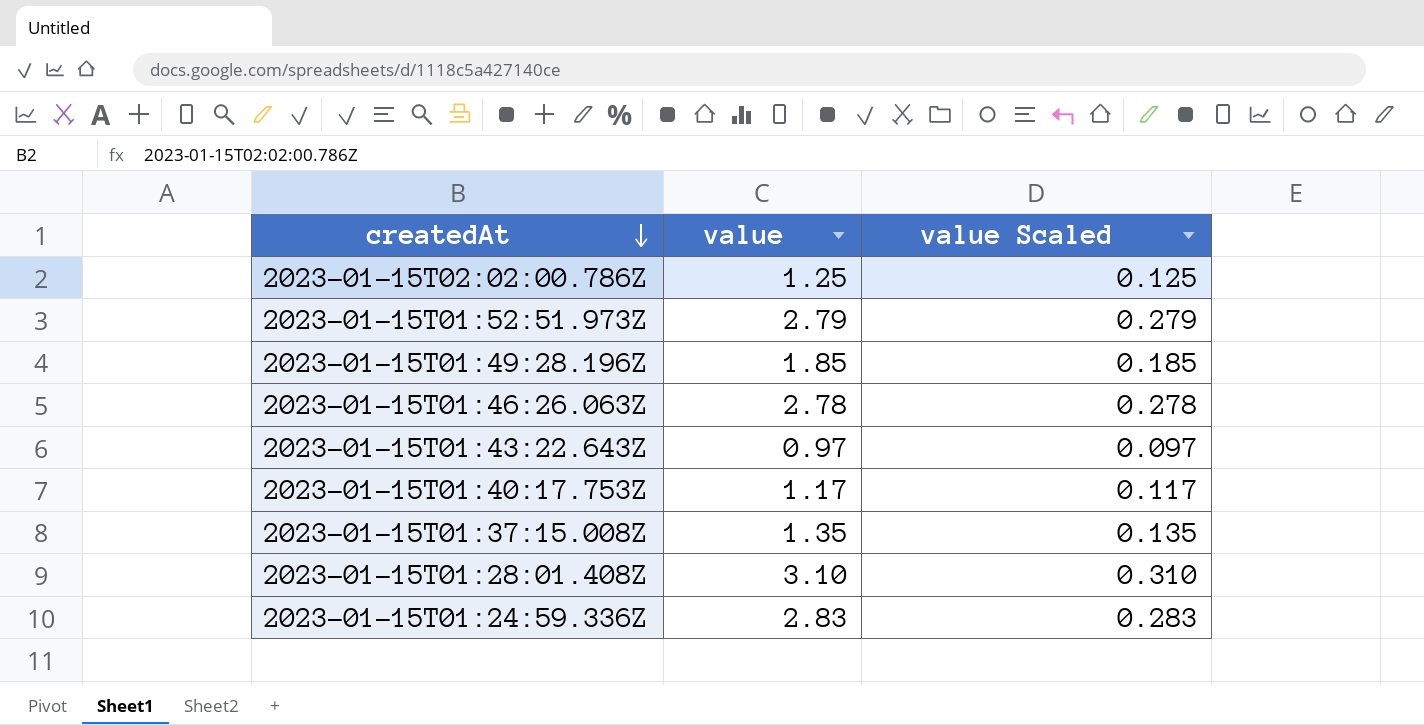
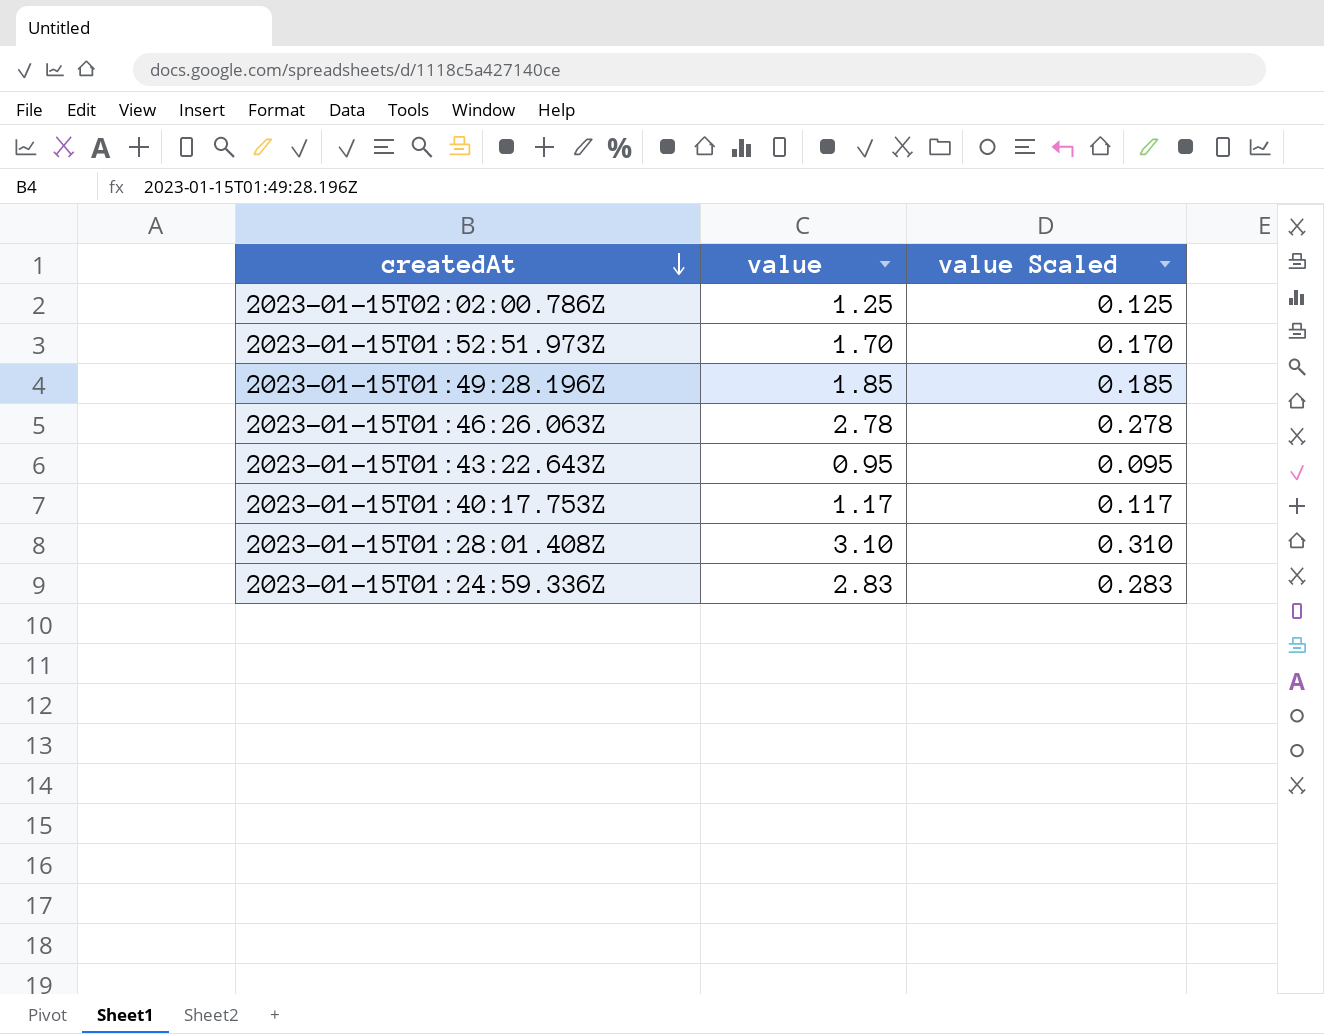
row 2023-01-15T01:37:15.008Z: 1.35 | 0.135 -> none
2023-01-15T01:52:51.973Z | value: 2.79 -> 1.70
2023-01-15T01:52:51.973Z | value Scaled: 0.279 -> 0.170
2023-01-15T01:43:22.643Z | value: 0.97 -> 0.95
2023-01-15T01:43:22.643Z | value Scaled: 0.097 -> 0.095

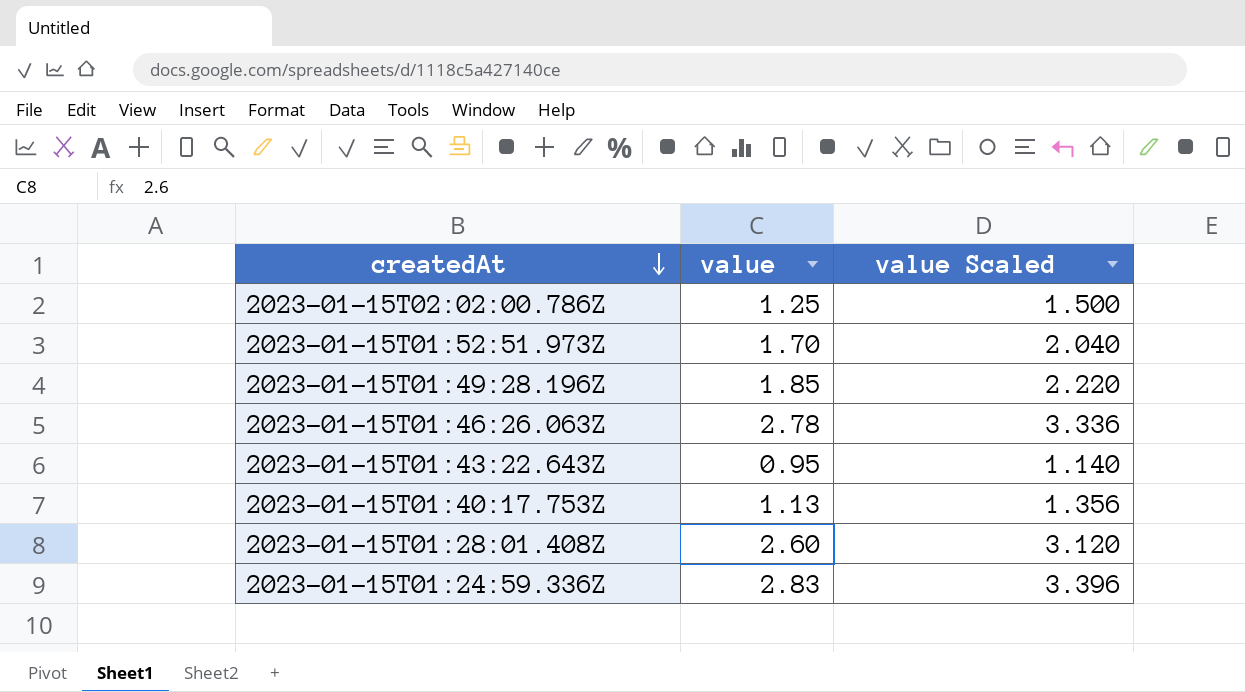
column value Scaled | formula: [value] * 0.1 -> [value] * 1.2
2023-01-15T01:40:17.753Z | value: 1.17 -> 1.13
2023-01-15T01:28:01.408Z | value: 3.10 -> 2.60

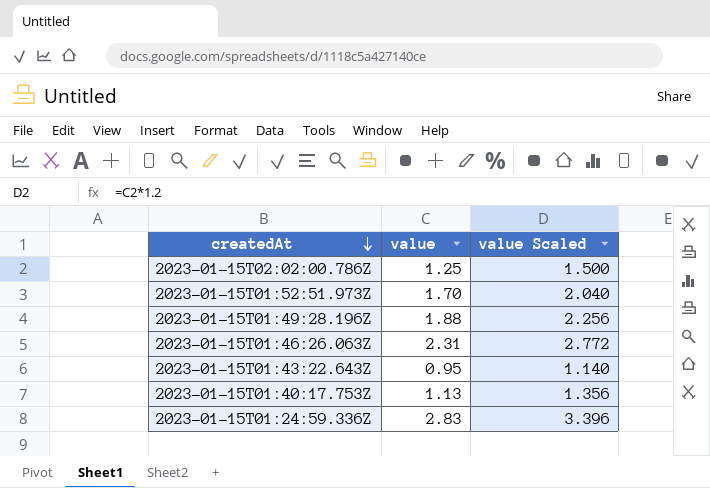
row 2023-01-15T01:28:01.408Z: 2.60 | 3.120 -> none
2023-01-15T01:49:28.196Z | value: 1.85 -> 1.88
2023-01-15T01:49:28.196Z | value Scaled: 2.220 -> 2.256
2023-01-15T01:46:26.063Z | value: 2.78 -> 2.31
2023-01-15T01:46:26.063Z | value Scaled: 3.336 -> 2.772

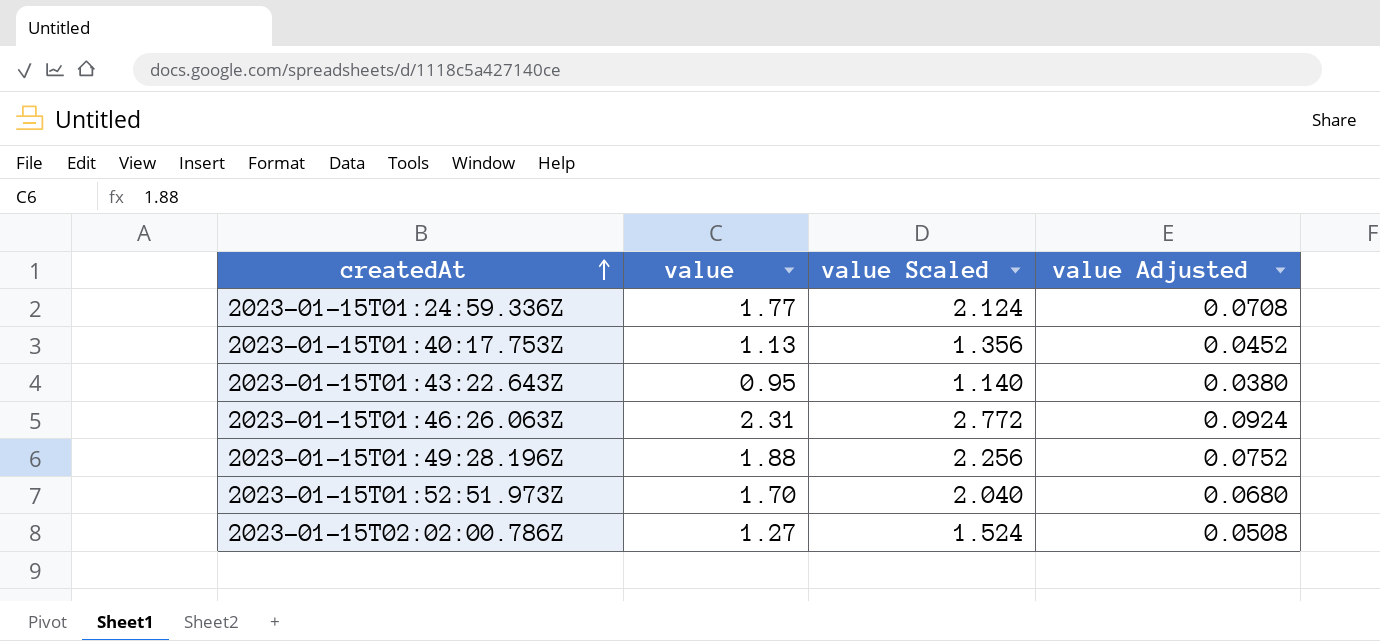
row order: createdAt descending -> createdAt ascending
column value Adjusted | formula: none -> [value] * 0.04
2023-01-15T01:24:59.336Z | value: 2.83 -> 1.77
2023-01-15T01:24:59.336Z | value Scaled: 3.396 -> 2.124
2023-01-15T02:02:00.786Z | value: 1.25 -> 1.27
2023-01-15T02:02:00.786Z | value Scaled: 1.500 -> 1.524

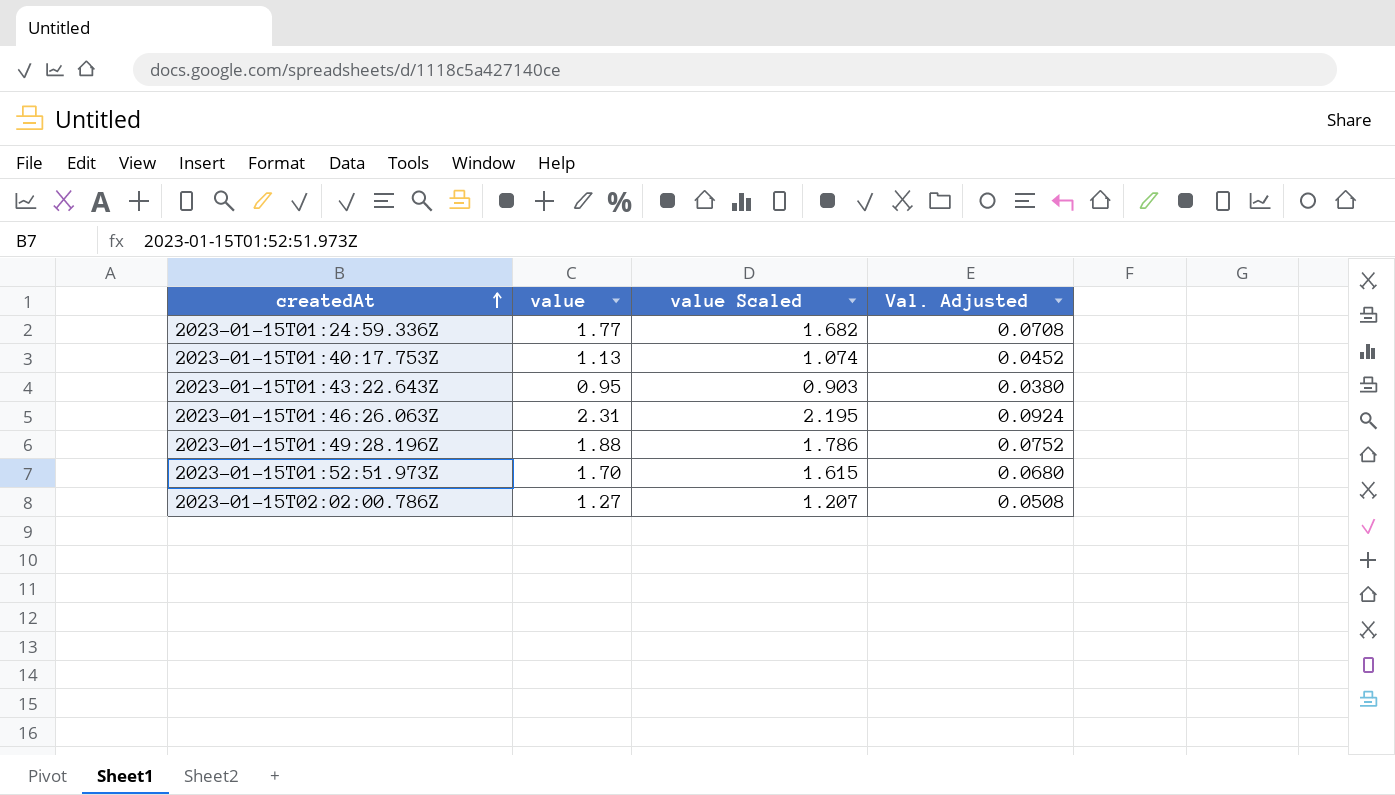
column value Scaled | formula: [value] * 1.2 -> [value] * 0.95
column name: value Adjusted -> Val. Adjusted

